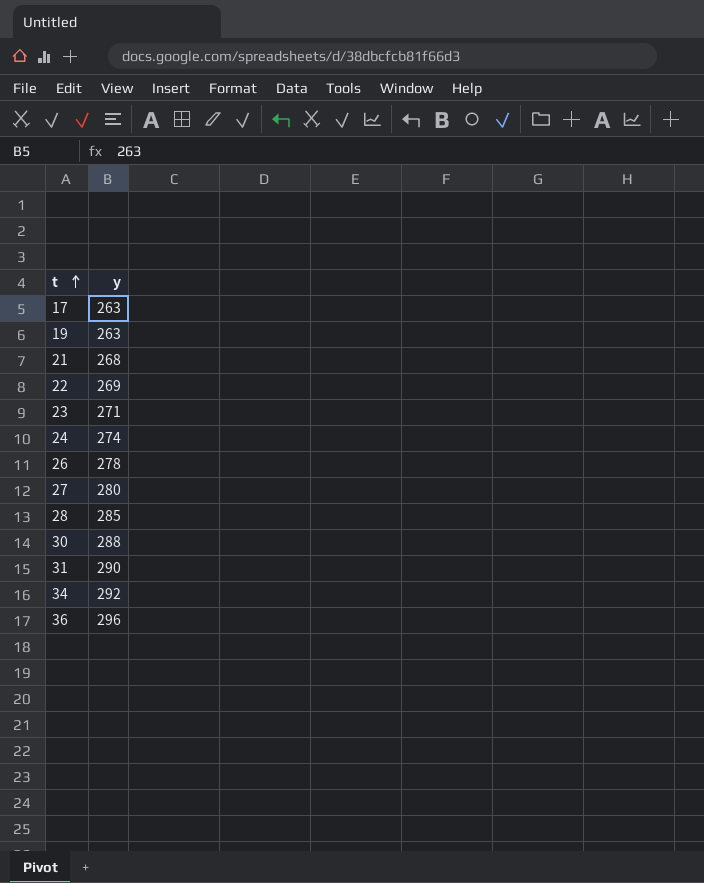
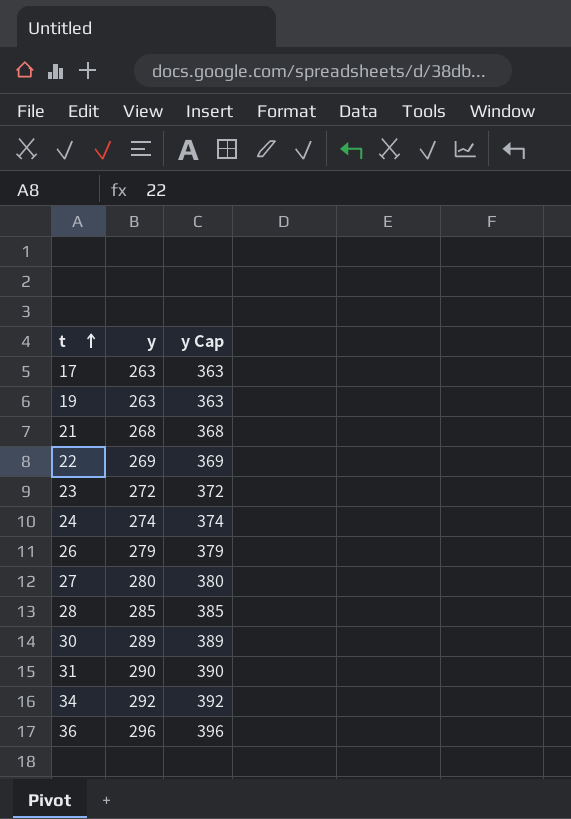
column y Cap | formula: none -> [y] + 100
23 | y: 271 -> 272
26 | y: 278 -> 279
30 | y: 288 -> 289

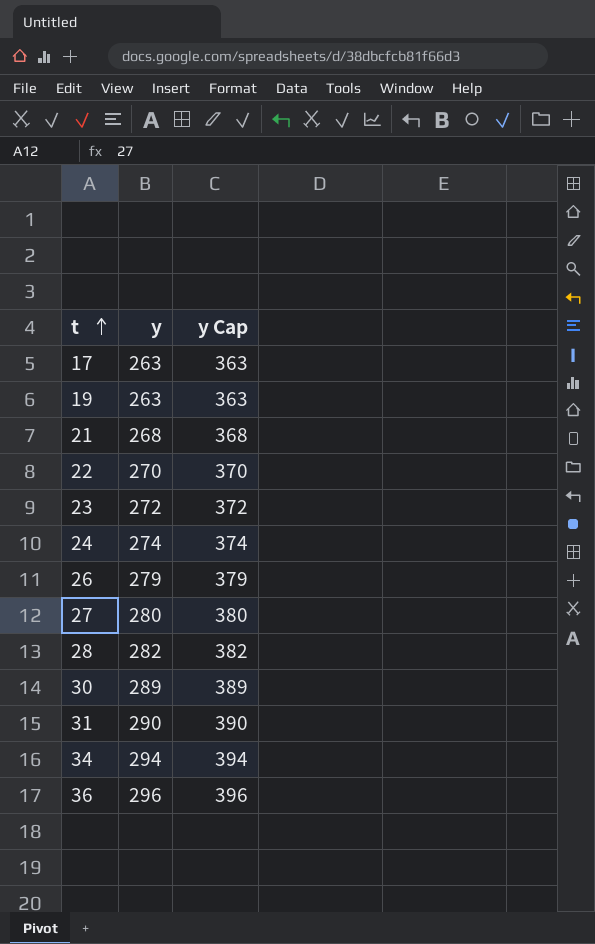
22 | y: 269 -> 270
22 | y Cap: 369 -> 370
28 | y: 285 -> 282
28 | y Cap: 385 -> 382
34 | y: 292 -> 294
34 | y Cap: 392 -> 394

